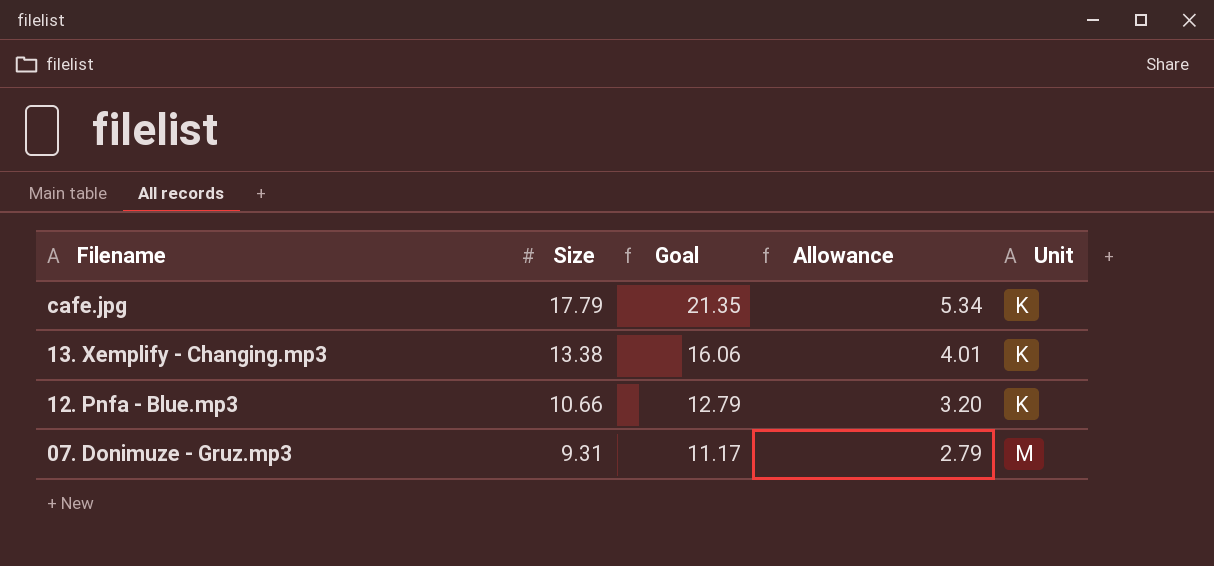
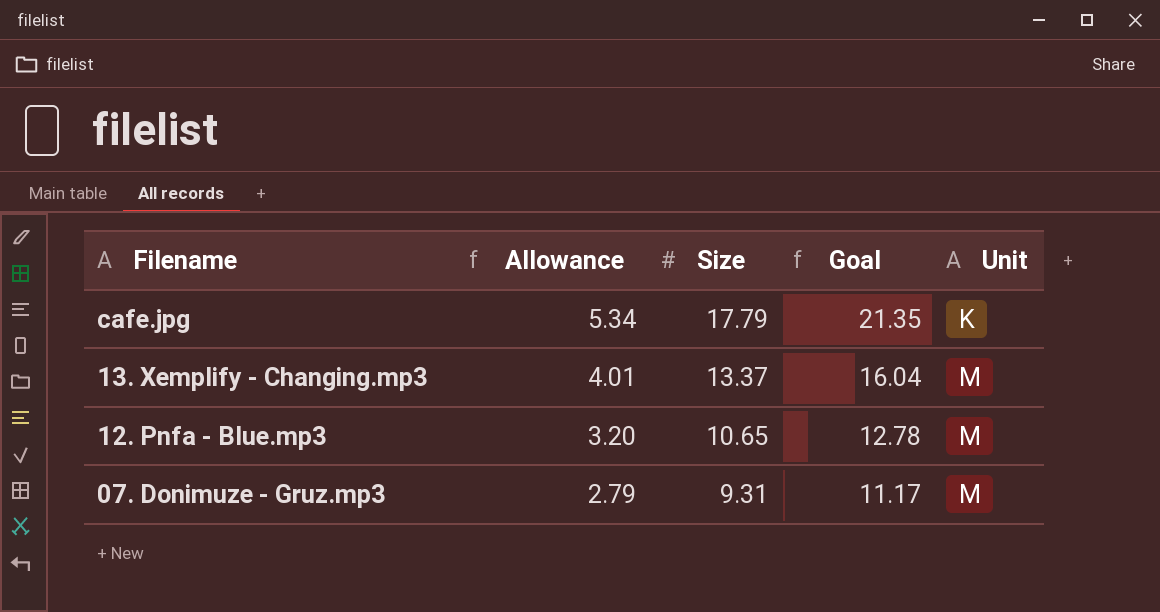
column Allowance | position: 4 -> 2
13. Xemplify - Changing.mp3 | Size: 13.38 -> 13.37
13. Xemplify - Changing.mp3 | Goal: 16.06 -> 16.04
13. Xemplify - Changing.mp3 | Unit: K -> M
12. Pnfa - Blue.mp3 | Size: 10.66 -> 10.65
12. Pnfa - Blue.mp3 | Goal: 12.79 -> 12.78
12. Pnfa - Blue.mp3 | Unit: K -> M

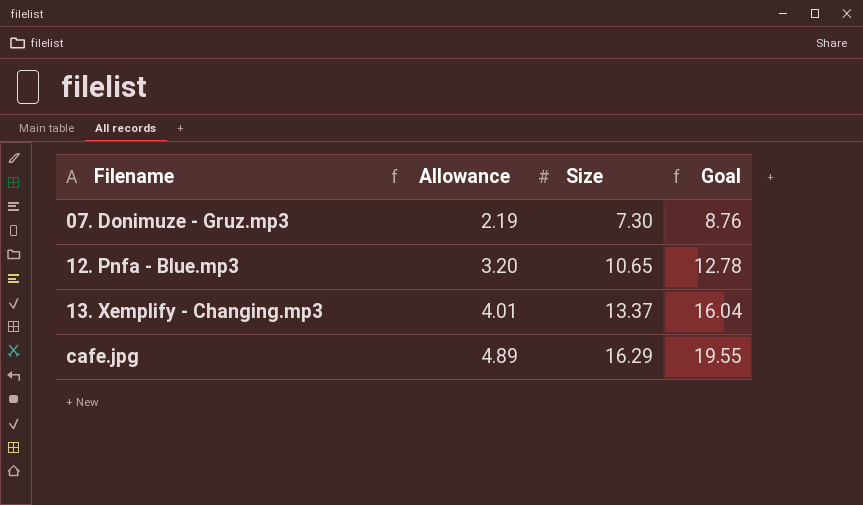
row order: Filename descending -> Filename ascending
column Unit | position: 5 -> none
07. Donimuze - Gruz.mp3 | Allowance: 2.79 -> 2.19
07. Donimuze - Gruz.mp3 | Size: 9.31 -> 7.30
07. Donimuze - Gruz.mp3 | Goal: 11.17 -> 8.76
cafe.jpg | Allowance: 5.34 -> 4.89
cafe.jpg | Size: 17.79 -> 16.29
cafe.jpg | Goal: 21.35 -> 19.55

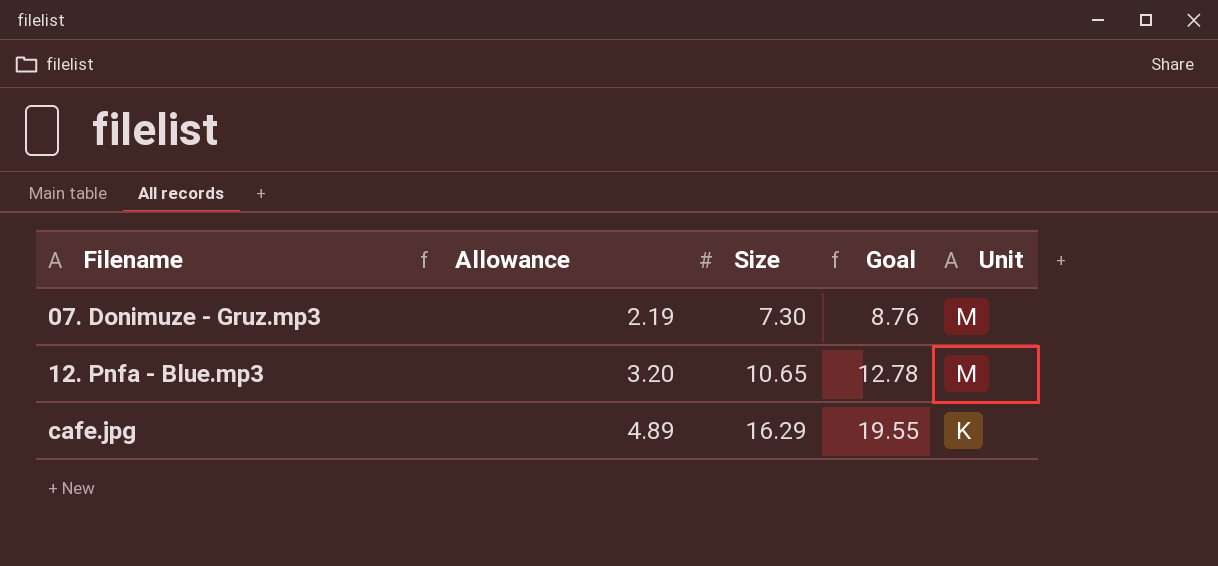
column Unit | position: none -> 5
row 13. Xemplify - Changing.mp3: 4.01 | 13.37 | 16.04 -> none

